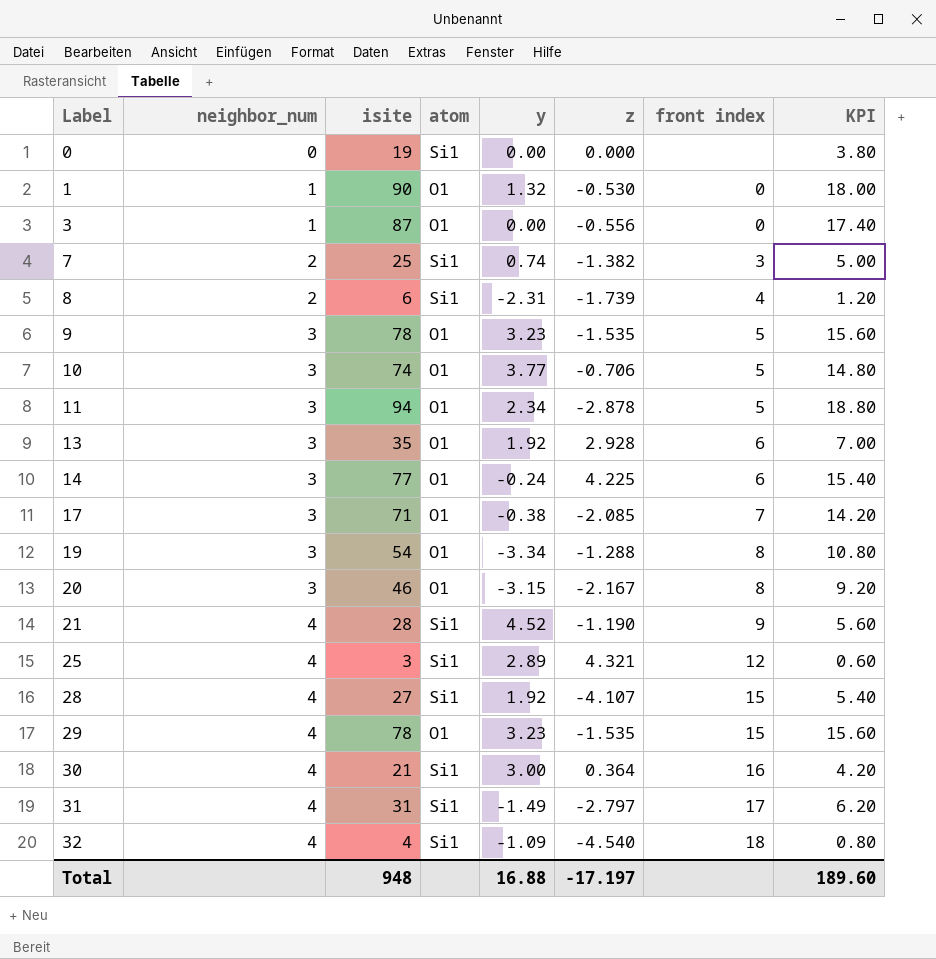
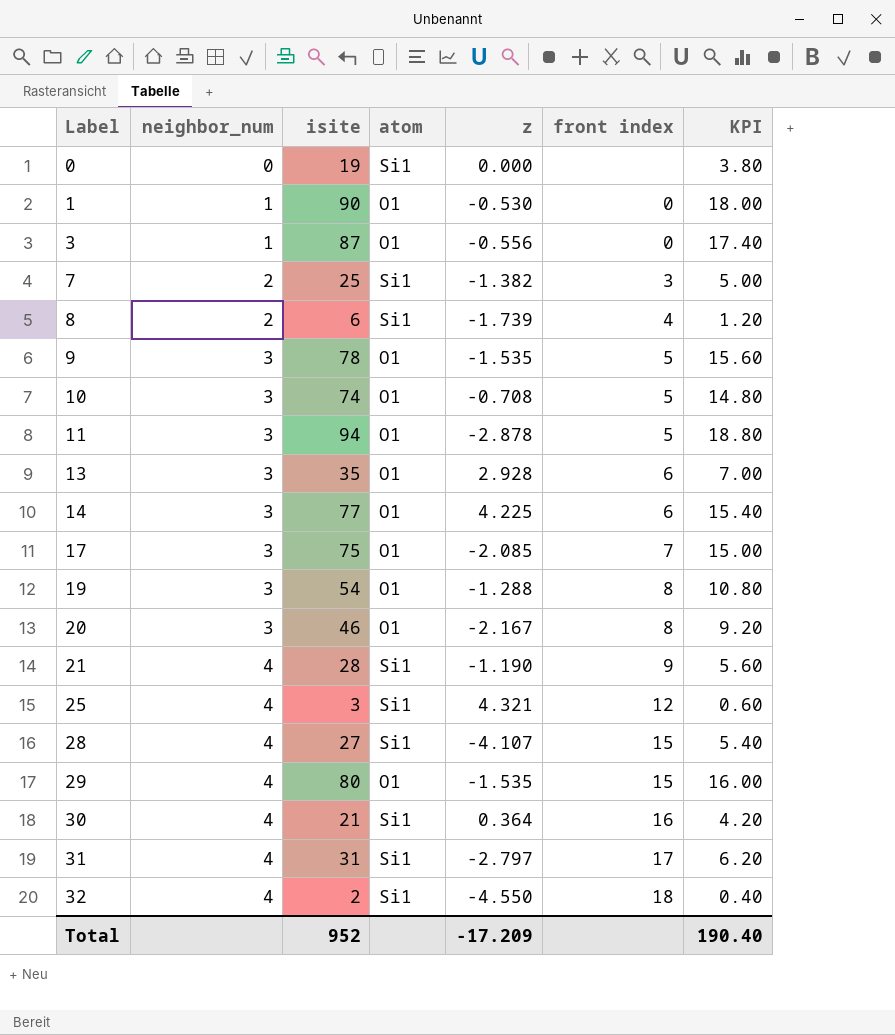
column y | position: 5 -> none
10 | z: -0.706 -> -0.708
17 | isite: 71 -> 75
17 | KPI: 14.20 -> 15.00
29 | isite: 78 -> 80
29 | KPI: 15.60 -> 16.00
32 | isite: 4 -> 2
32 | z: -4.540 -> -4.550
32 | KPI: 0.80 -> 0.40
Total | isite: 948 -> 952
Total | z: -17.197 -> -17.209
Total | KPI: 189.60 -> 190.40

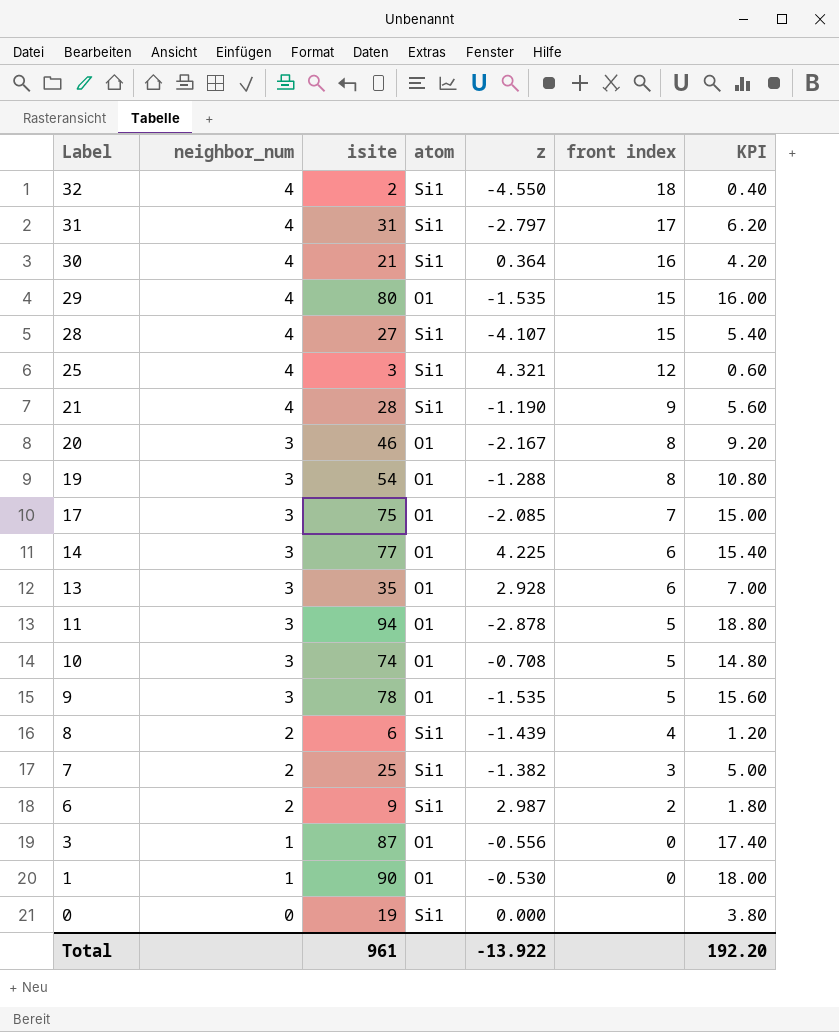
row order: Label ascending -> Label descending
8 | z: -1.739 -> -1.439
row 6: none -> 2 | 9 | Si1 | 2.987 | 2 | 1.80
Total | isite: 952 -> 961
Total | z: -17.209 -> -13.922
Total | KPI: 190.40 -> 192.20

